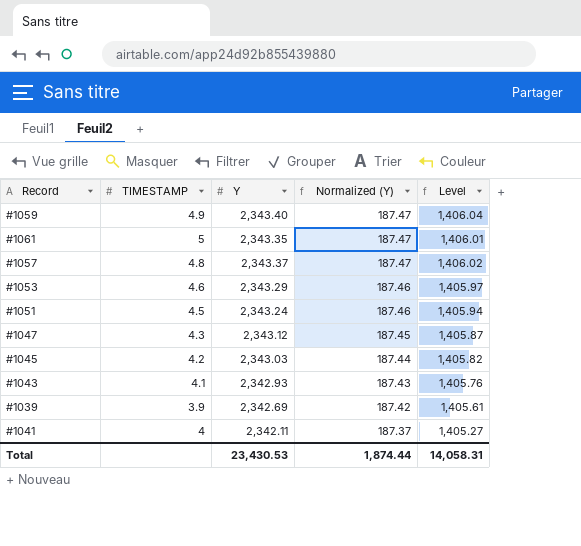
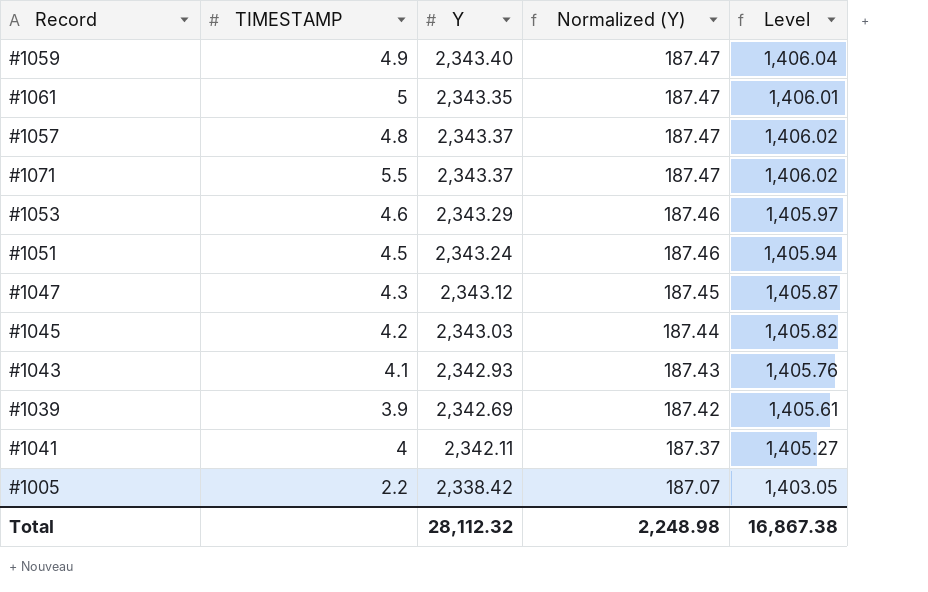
row #1071: none -> 5.5 | 2,343.37 | 187.47 | 1,406.02
row #1005: none -> 2.2 | 2,338.42 | 187.07 | 1,403.05
Total | Y: 23,430.53 -> 28,112.32
Total | Normalized (Y): 1,874.44 -> 2,248.98
Total | Level: 14,058.31 -> 16,867.38

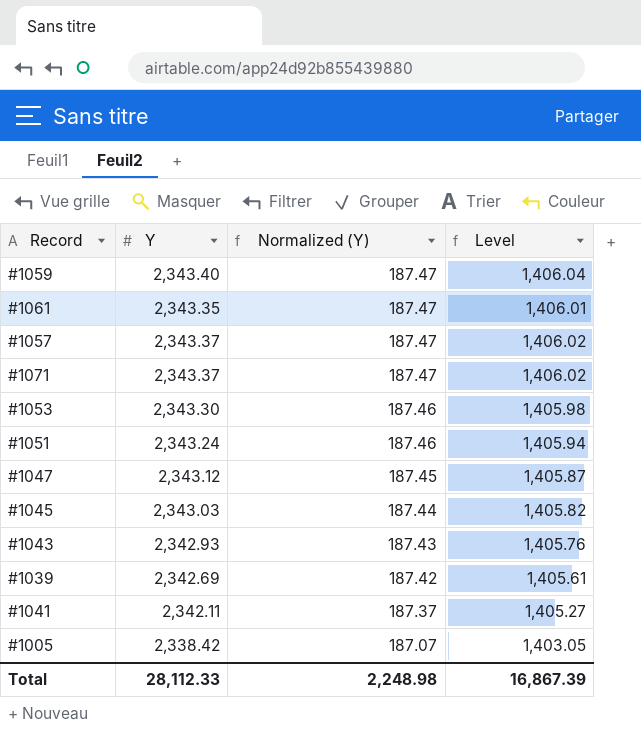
column TIMESTAMP | position: 2 -> none
#1053 | Y: 2,343.29 -> 2,343.30
#1053 | Level: 1,405.97 -> 1,405.98
Total | Y: 28,112.32 -> 28,112.33
Total | Level: 16,867.38 -> 16,867.39

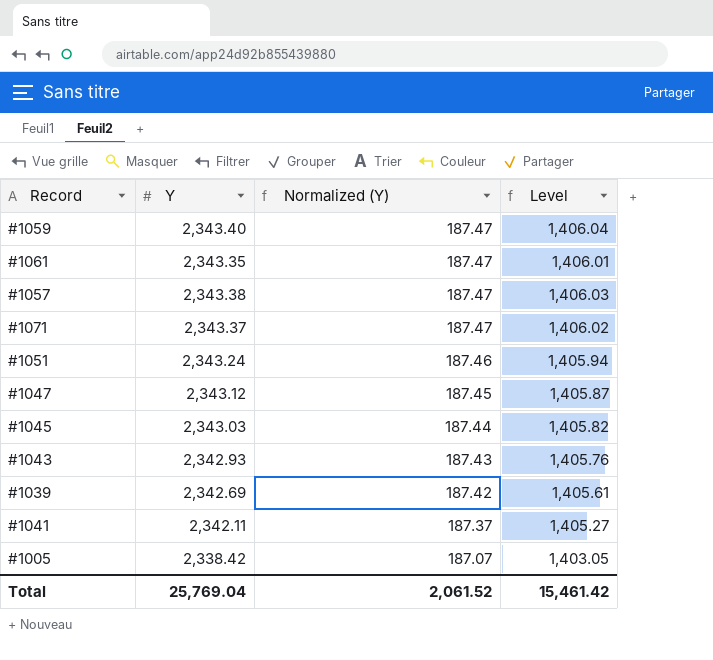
row #1053: 2,343.30 | 187.46 | 1,405.98 -> none
#1057 | Y: 2,343.37 -> 2,343.38
#1057 | Level: 1,406.02 -> 1,406.03
Total | Y: 28,112.33 -> 25,769.04
Total | Normalized (Y): 2,248.98 -> 2,061.52
Total | Level: 16,867.39 -> 15,461.42

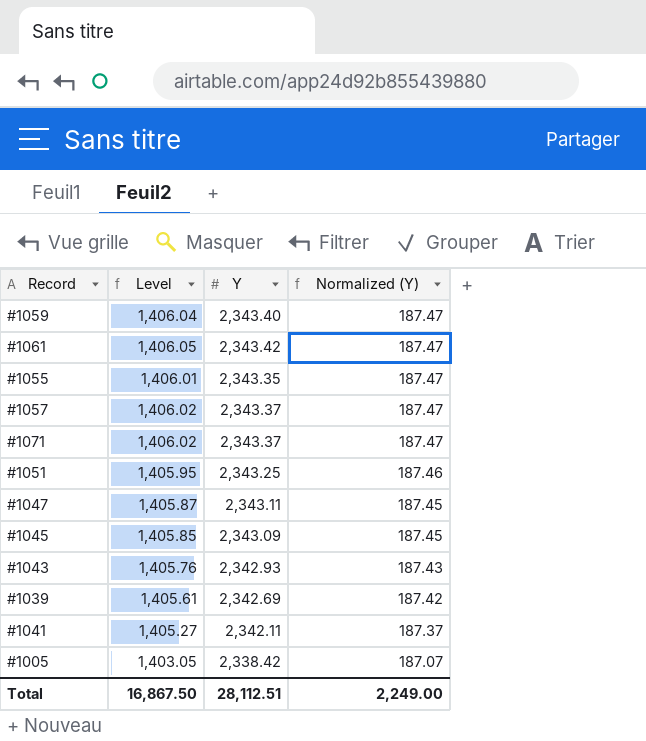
column Level | position: 4 -> 2
#1061 | Level: 1,406.01 -> 1,406.05
#1061 | Y: 2,343.35 -> 2,343.42
row #1055: none -> 1,406.01 | 2,343.35 | 187.47
#1057 | Level: 1,406.03 -> 1,406.02
#1057 | Y: 2,343.38 -> 2,343.37
#1051 | Level: 1,405.94 -> 1,405.95
#1051 | Y: 2,343.24 -> 2,343.25
#1047 | Y: 2,343.12 -> 2,343.11
#1045 | Level: 1,405.82 -> 1,405.85
#1045 | Y: 2,343.03 -> 2,343.09
#1045 | Normalized (Y): 187.44 -> 187.45
Total | Level: 15,461.42 -> 16,867.50
Total | Y: 25,769.04 -> 28,112.51
Total | Normalized (Y): 2,061.52 -> 2,249.00

